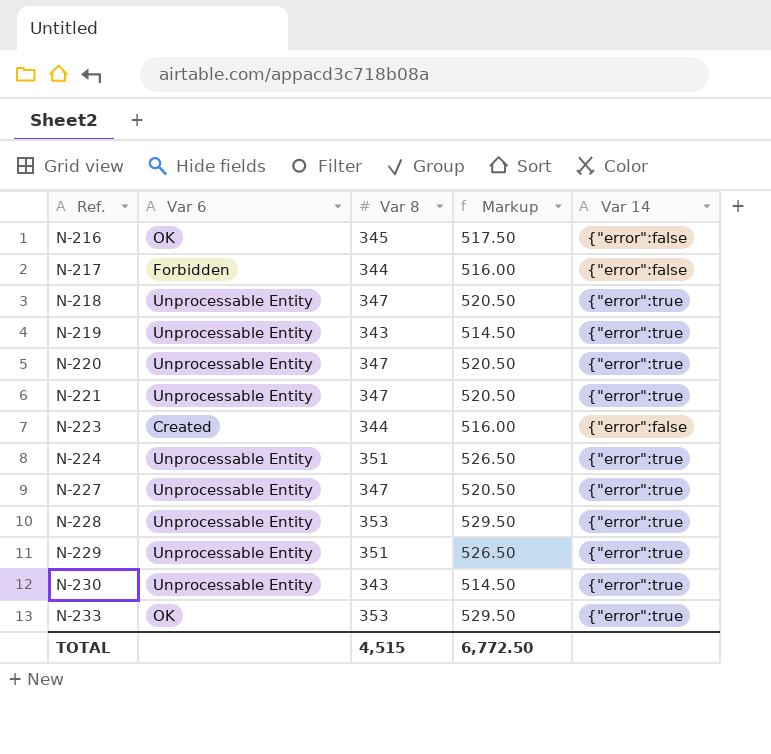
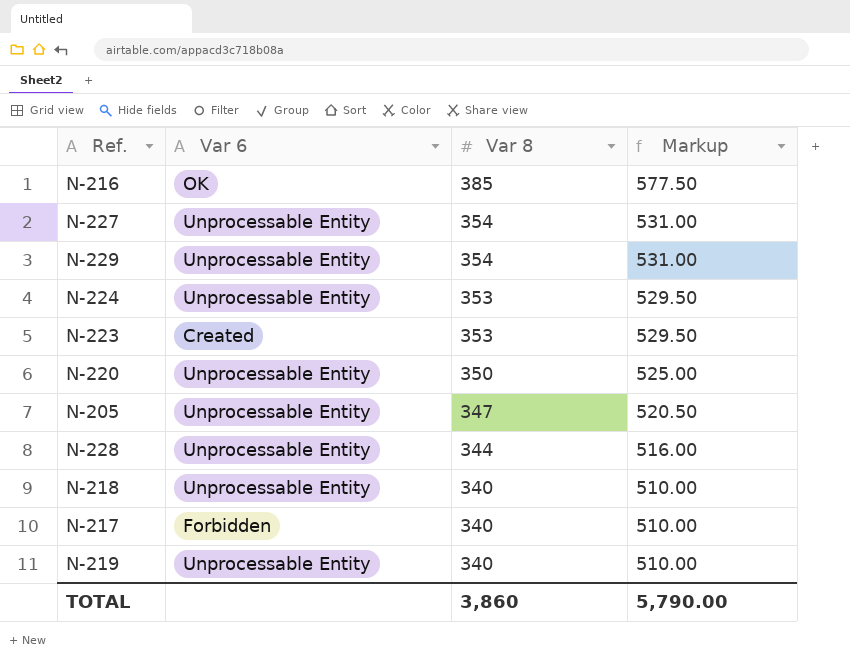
row order: Ref. ascending -> Var 8 descending
column Var 14 | position: 5 -> none
row N-221: Unprocessable Entity | 347 | 520.50 | {"error":true -> none
row N-230: Unprocessable Entity | 343 | 514.50 | {"error":true -> none
row N-233: OK | 353 | 529.50 | {"error":true -> none
N-216 | Var 8: 345 -> 385
N-216 | Markup: 517.50 -> 577.50
N-227 | Var 8: 347 -> 354
N-227 | Markup: 520.50 -> 531.00
N-229 | Var 8: 351 -> 354
N-229 | Markup: 526.50 -> 531.00
N-224 | Var 8: 351 -> 353
N-224 | Markup: 526.50 -> 529.50
N-223 | Var 8: 344 -> 353
N-223 | Markup: 516.00 -> 529.50
N-220 | Var 8: 347 -> 350
N-220 | Markup: 520.50 -> 525.00
row N-205: none -> Unprocessable Entity | 347 | 520.50
N-228 | Var 8: 353 -> 344
N-228 | Markup: 529.50 -> 516.00
N-218 | Var 8: 347 -> 340
N-218 | Markup: 520.50 -> 510.00
N-217 | Var 8: 344 -> 340
N-217 | Markup: 516.00 -> 510.00
N-219 | Var 8: 343 -> 340
N-219 | Markup: 514.50 -> 510.00
TOTAL | Var 8: 4,515 -> 3,860
TOTAL | Markup: 6,772.50 -> 5,790.00

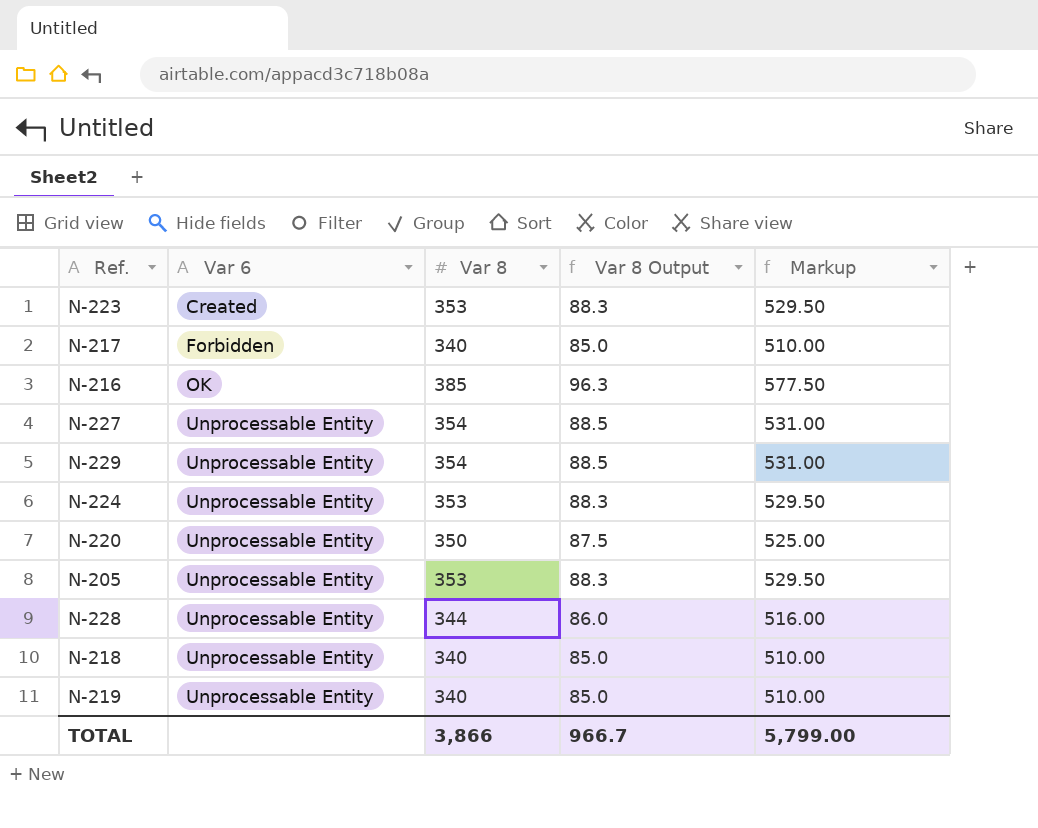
row order: Var 8 descending -> Var 6 ascending
column Var 8 Output | formula: none -> [Var 8] * 0.25
N-205 | Var 8: 347 -> 353
N-205 | Markup: 520.50 -> 529.50
TOTAL | Var 8: 3,860 -> 3,866
TOTAL | Markup: 5,790.00 -> 5,799.00

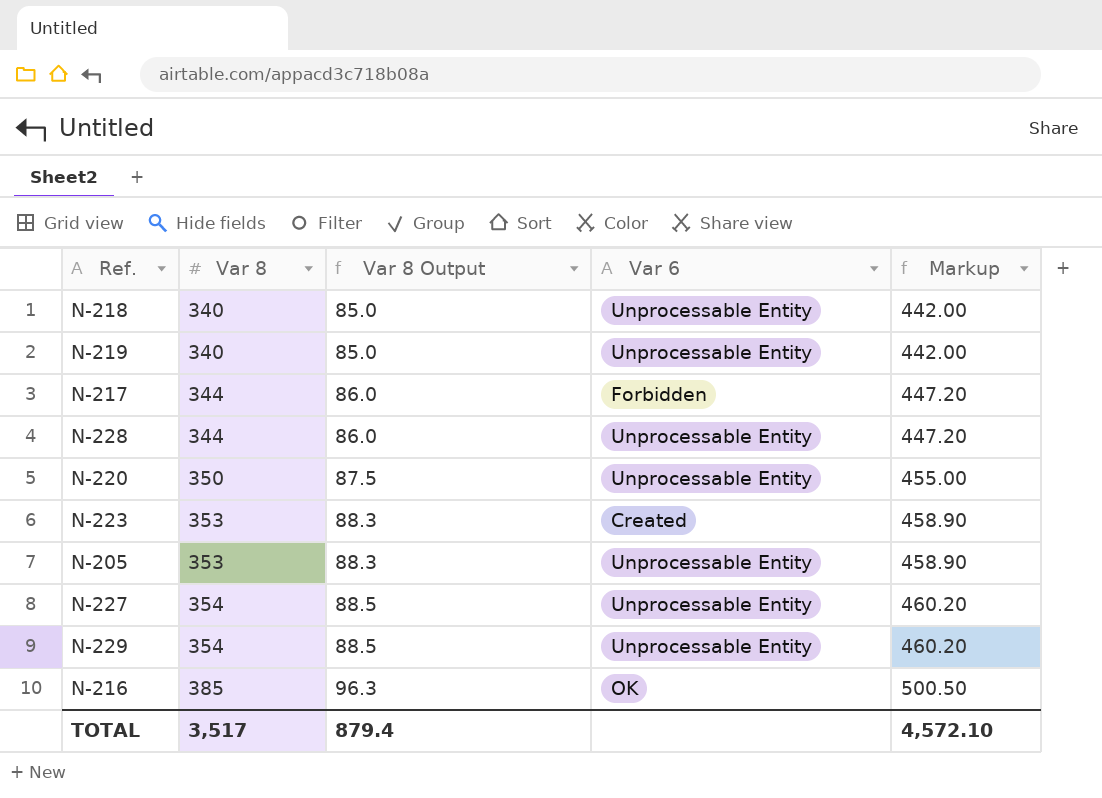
row order: Var 6 ascending -> Var 8 ascending
column Var 6 | position: 2 -> 4
column Markup | formula: [Var 8] * 1.5 -> [Var 8] * 1.3
row N-224: Unprocessable Entity | 353 | 88.3 | 529.50 -> none
N-217 | Var 8: 340 -> 344
N-217 | Var 8 Output: 85.0 -> 86.0
TOTAL | Var 8: 3,866 -> 3,517
TOTAL | Var 8 Output: 966.7 -> 879.4
TOTAL | Markup: 5,799.00 -> 4,572.10

